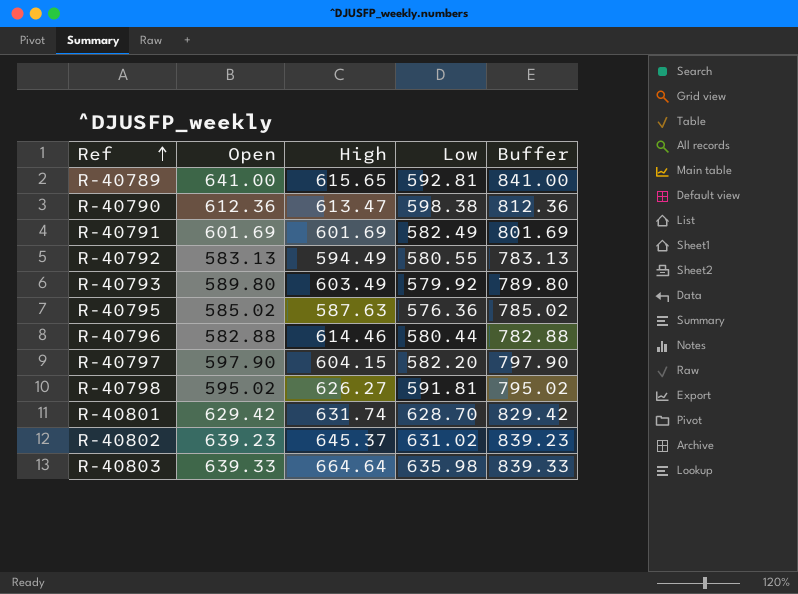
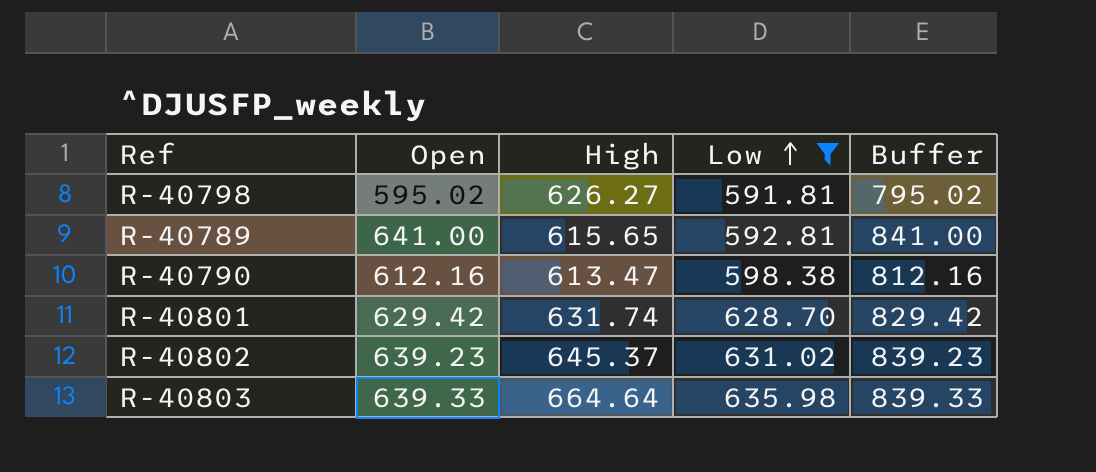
filter: none -> Low >= 591.81
row order: Ref ascending -> Low ascending
R-40790 | Open: 612.36 -> 612.16
R-40790 | Buffer: 812.36 -> 812.16

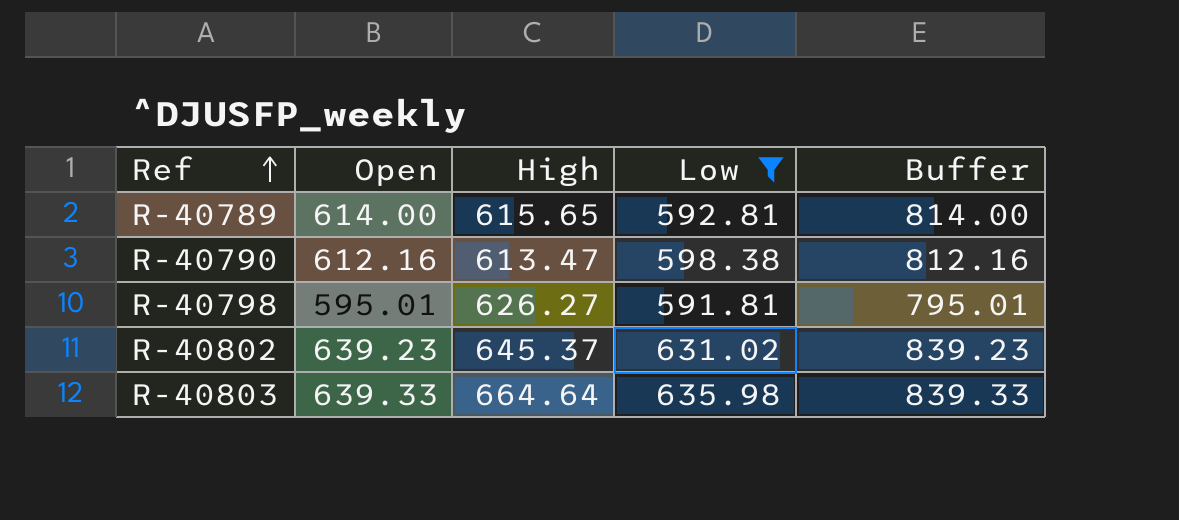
row order: Low ascending -> Ref ascending
row R-40801: 629.42 | 631.74 | 628.70 | 829.42 -> none
R-40789 | Open: 641.00 -> 614.00
R-40789 | Buffer: 841.00 -> 814.00
R-40798 | Open: 595.02 -> 595.01
R-40798 | Buffer: 795.02 -> 795.01

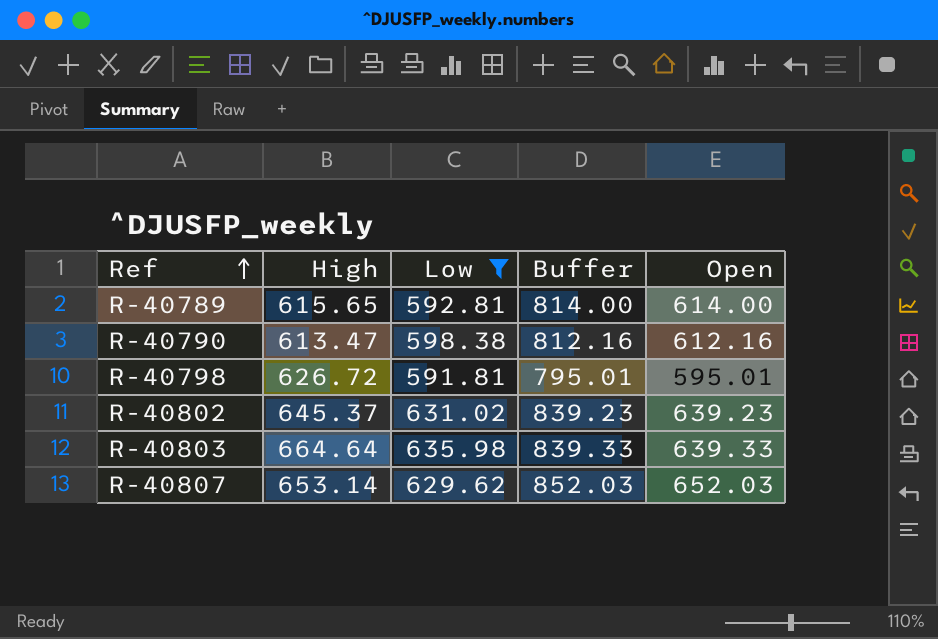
column Open | position: 2 -> 5
R-40798 | High: 626.27 -> 626.72
row R-40807: none -> 653.14 | 629.62 | 852.03 | 652.03

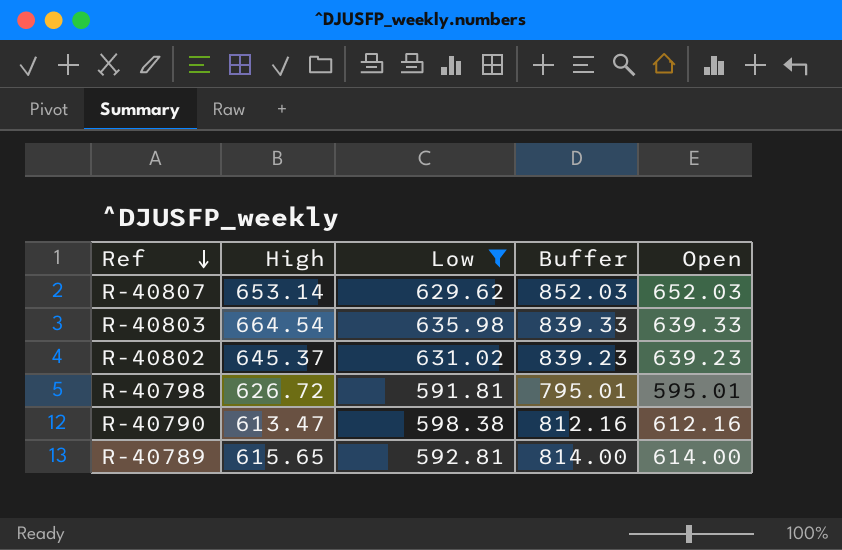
row order: Ref ascending -> Ref descending
R-40803 | High: 664.64 -> 664.54

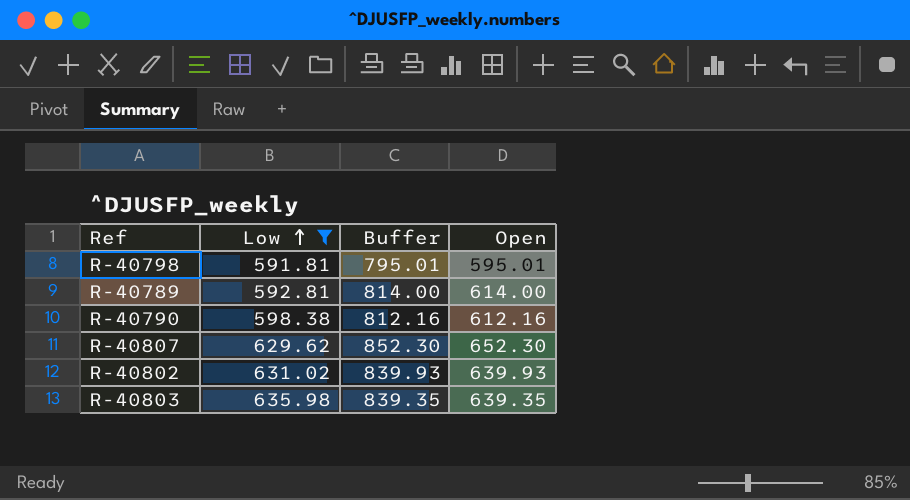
row order: Ref descending -> Low ascending
column High | position: 2 -> none
R-40807 | Buffer: 852.03 -> 852.30
R-40807 | Open: 652.03 -> 652.30
R-40802 | Buffer: 839.23 -> 839.93
R-40802 | Open: 639.23 -> 639.93
R-40803 | Buffer: 839.33 -> 839.35
R-40803 | Open: 639.33 -> 639.35

